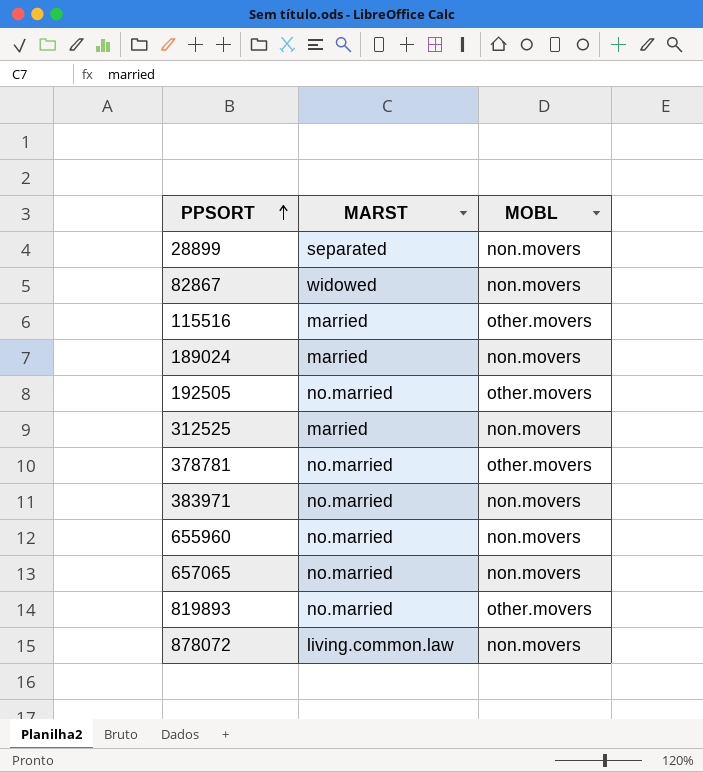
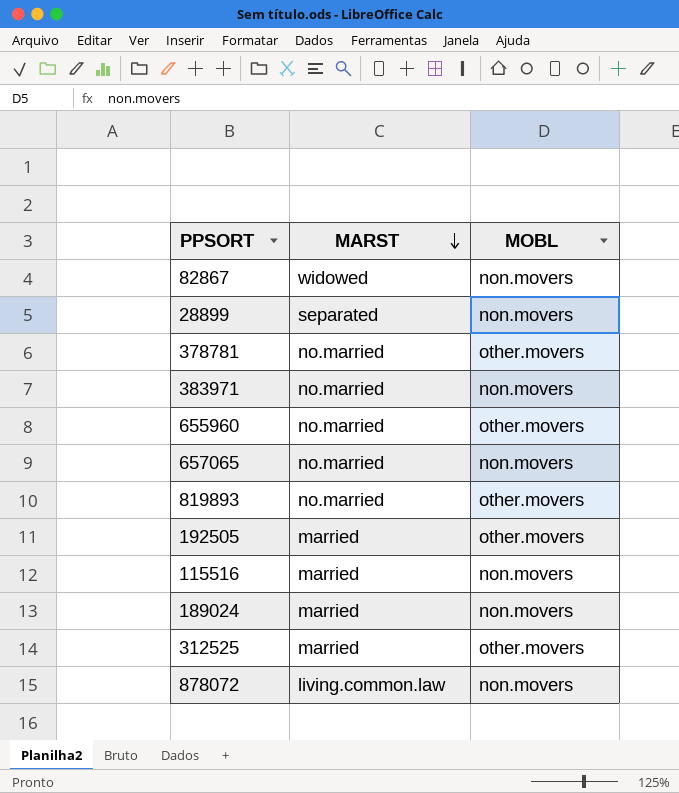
row order: PPSORT ascending -> MARST descending
655960 | MOBL: non.movers -> other.movers
192505 | MARST: no.married -> married
115516 | MOBL: other.movers -> non.movers
312525 | MOBL: non.movers -> other.movers

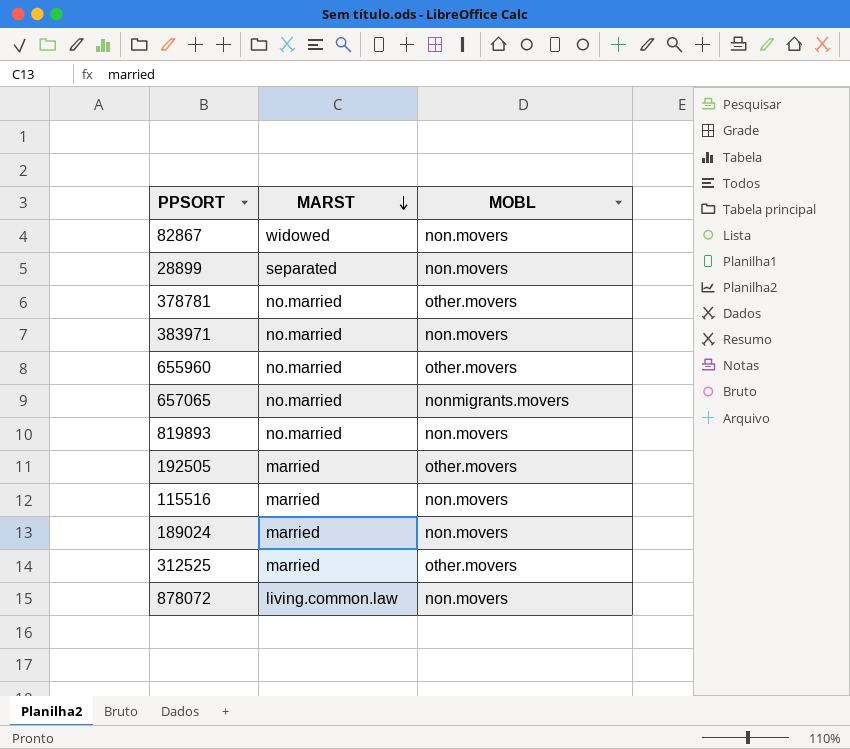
657065 | MOBL: non.movers -> nonmigrants.movers
819893 | MOBL: other.movers -> non.movers

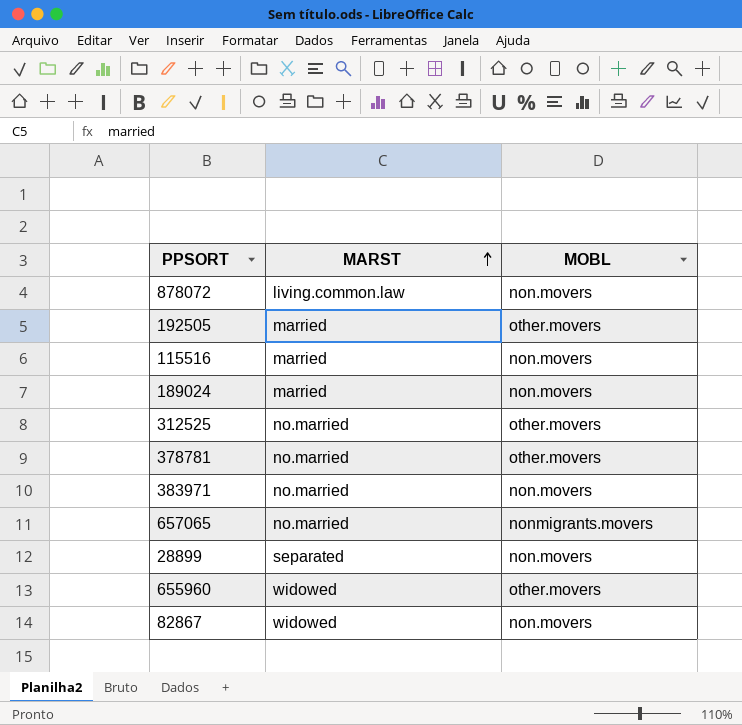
row order: MARST descending -> MARST ascending
row 819893: no.married | non.movers -> none
312525 | MARST: married -> no.married
655960 | MARST: no.married -> widowed

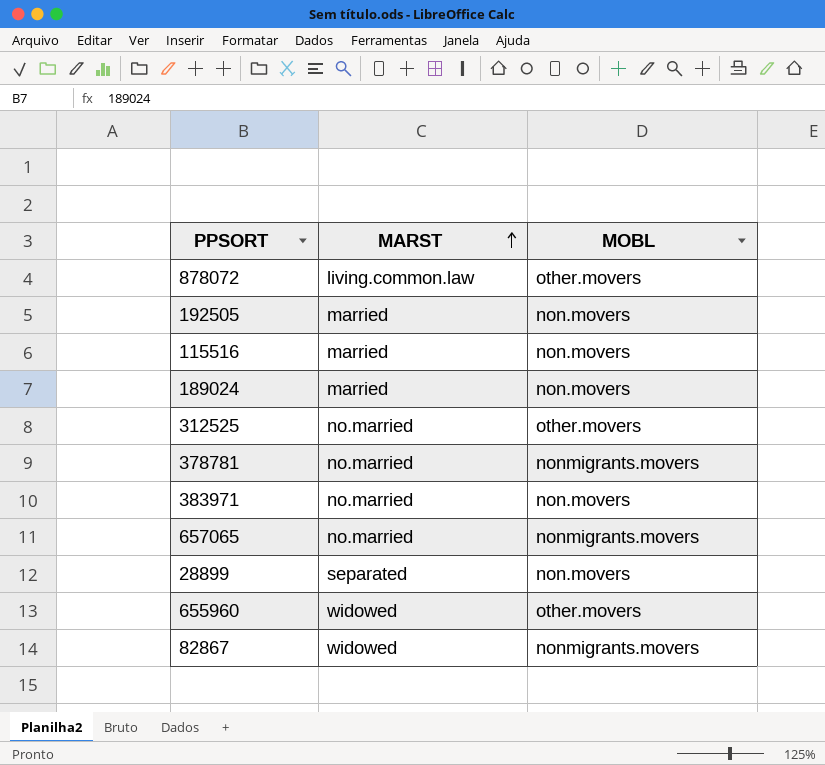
878072 | MOBL: non.movers -> other.movers
192505 | MOBL: other.movers -> non.movers
378781 | MOBL: other.movers -> nonmigrants.movers
82867 | MOBL: non.movers -> nonmigrants.movers

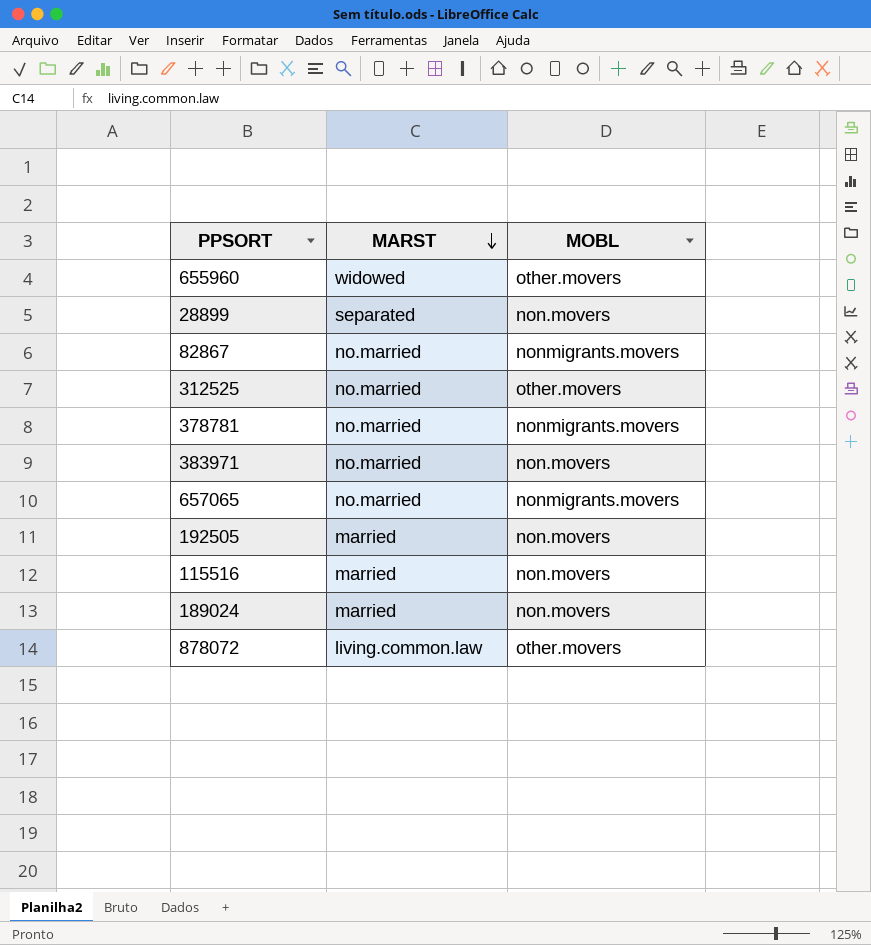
row order: MARST ascending -> MARST descending
82867 | MARST: widowed -> no.married

